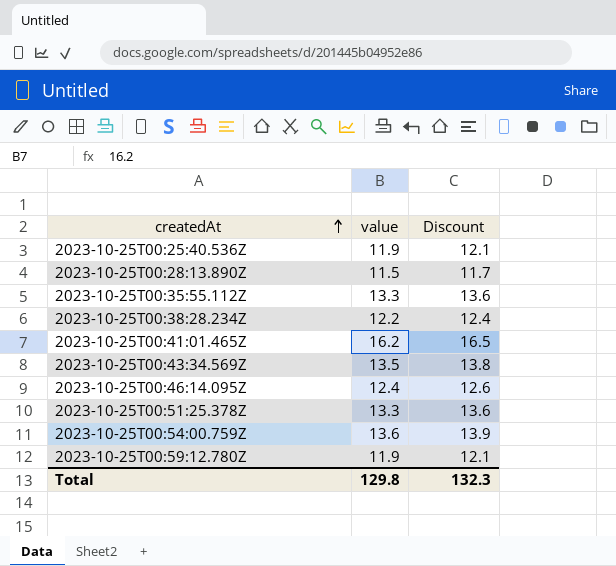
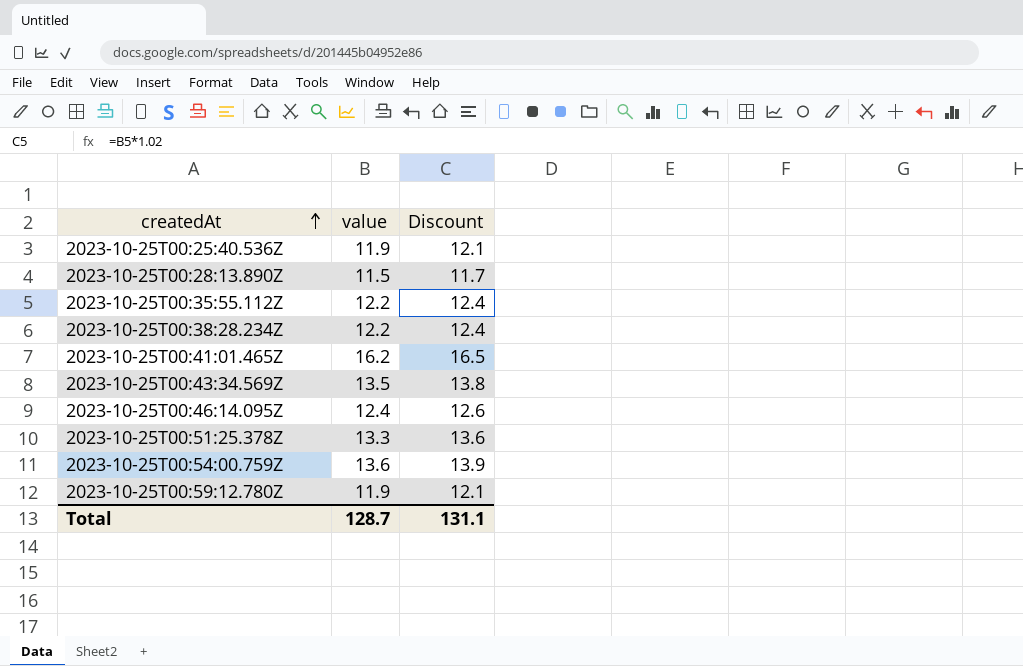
2023-10-25T00:35:55.112Z | value: 13.3 -> 12.2
2023-10-25T00:35:55.112Z | Discount: 13.6 -> 12.4
Total | value: 129.8 -> 128.7
Total | Discount: 132.3 -> 131.1

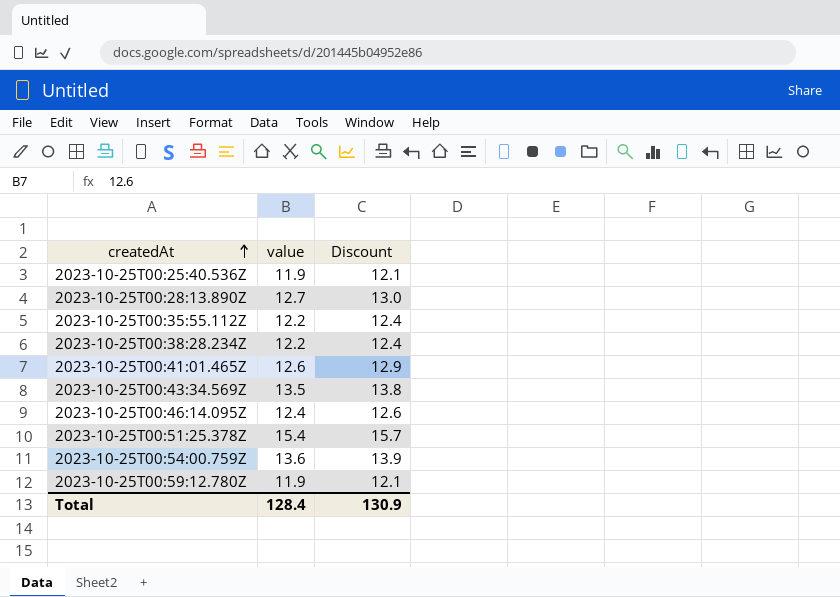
2023-10-25T00:28:13.890Z | value: 11.5 -> 12.7
2023-10-25T00:28:13.890Z | Discount: 11.7 -> 13.0
2023-10-25T00:41:01.465Z | value: 16.2 -> 12.6
2023-10-25T00:41:01.465Z | Discount: 16.5 -> 12.9
2023-10-25T00:51:25.378Z | value: 13.3 -> 15.4
2023-10-25T00:51:25.378Z | Discount: 13.6 -> 15.7
Total | value: 128.7 -> 128.4
Total | Discount: 131.1 -> 130.9

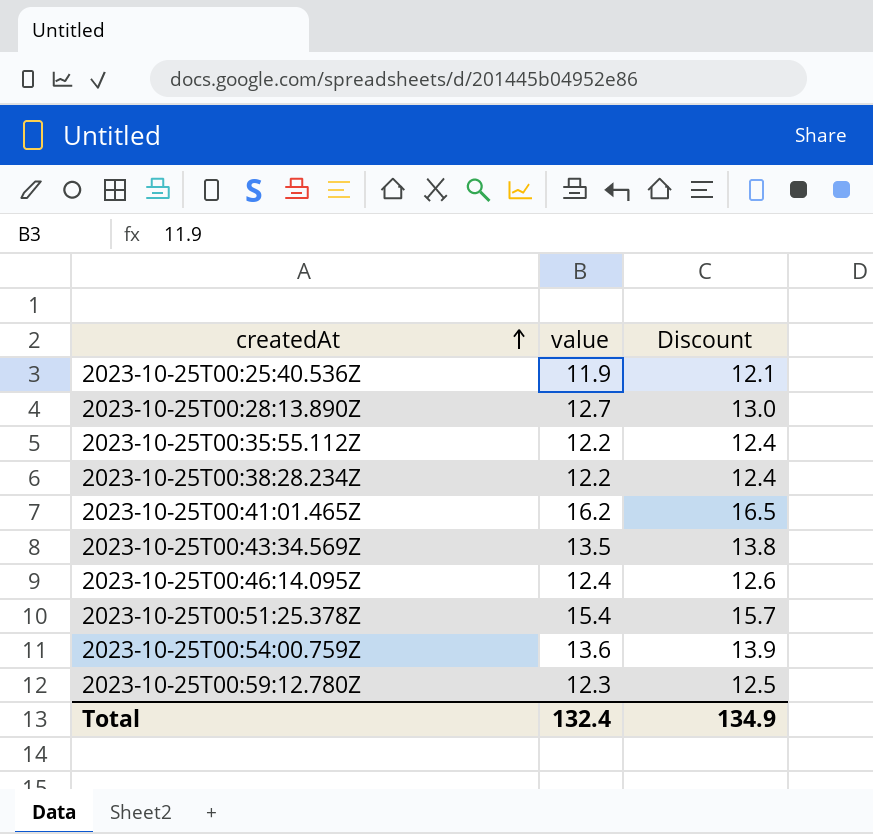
2023-10-25T00:41:01.465Z | value: 12.6 -> 16.2
2023-10-25T00:41:01.465Z | Discount: 12.9 -> 16.5
2023-10-25T00:59:12.780Z | value: 11.9 -> 12.3
2023-10-25T00:59:12.780Z | Discount: 12.1 -> 12.5
Total | value: 128.4 -> 132.4
Total | Discount: 130.9 -> 134.9

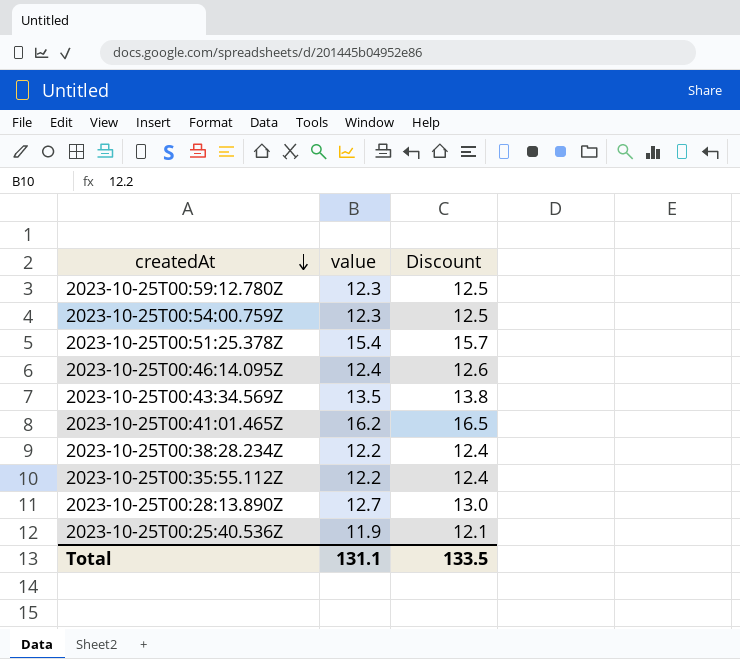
row order: createdAt ascending -> createdAt descending
2023-10-25T00:54:00.759Z | value: 13.6 -> 12.3
2023-10-25T00:54:00.759Z | Discount: 13.9 -> 12.5
Total | value: 132.4 -> 131.1
Total | Discount: 134.9 -> 133.5

